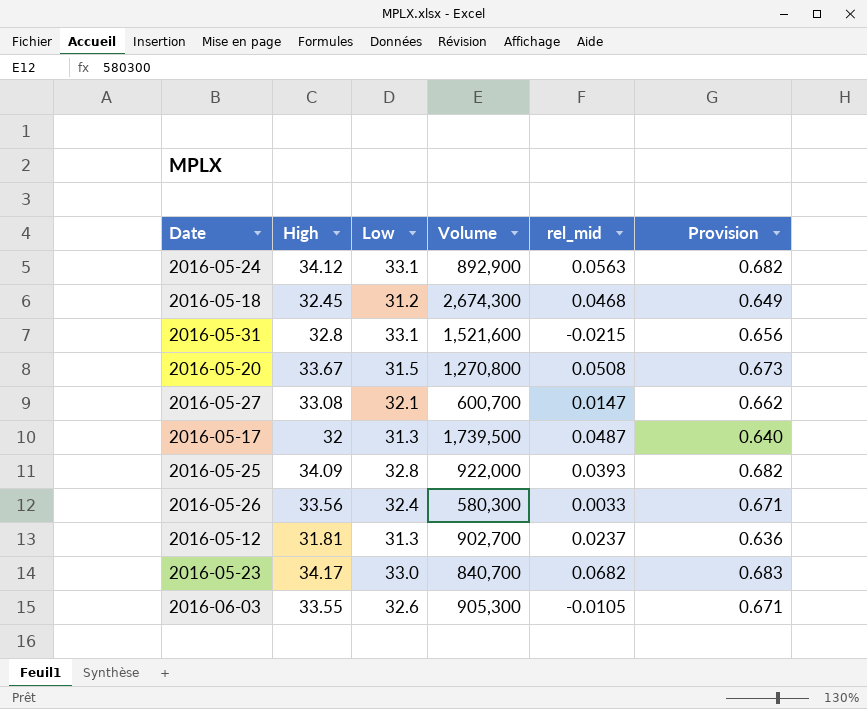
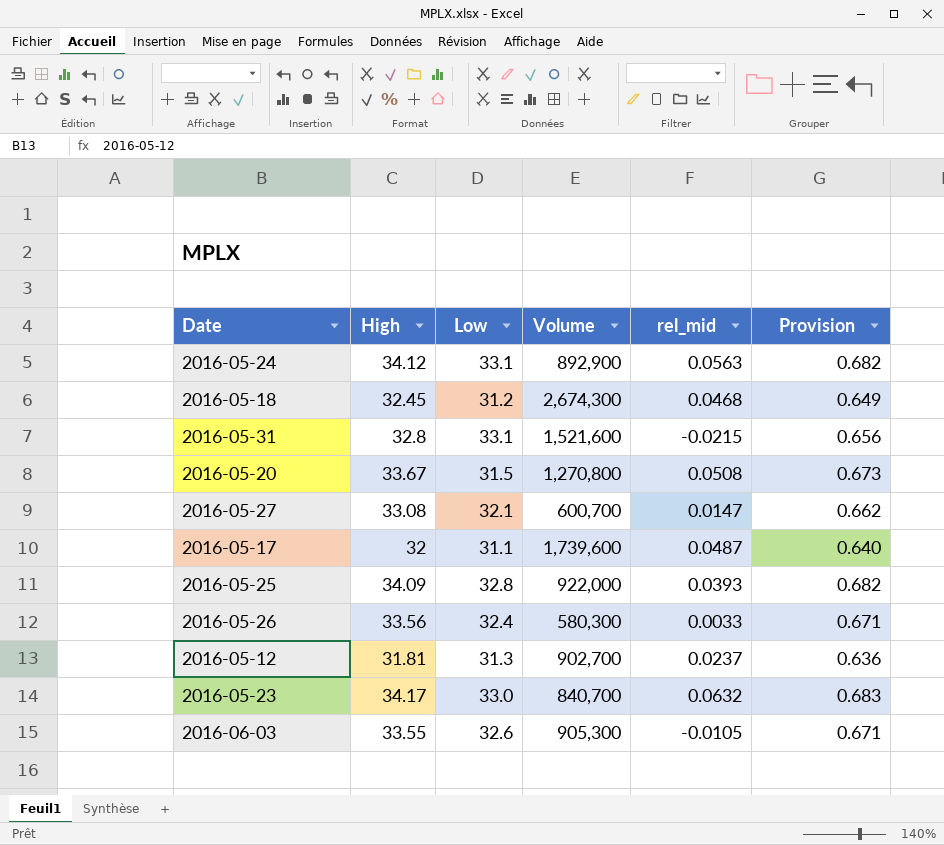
2016-05-17 | Low: 31.3 -> 31.1
2016-05-17 | Volume: 1,739,500 -> 1,739,600
2016-05-23 | rel_mid: 0.0682 -> 0.0632

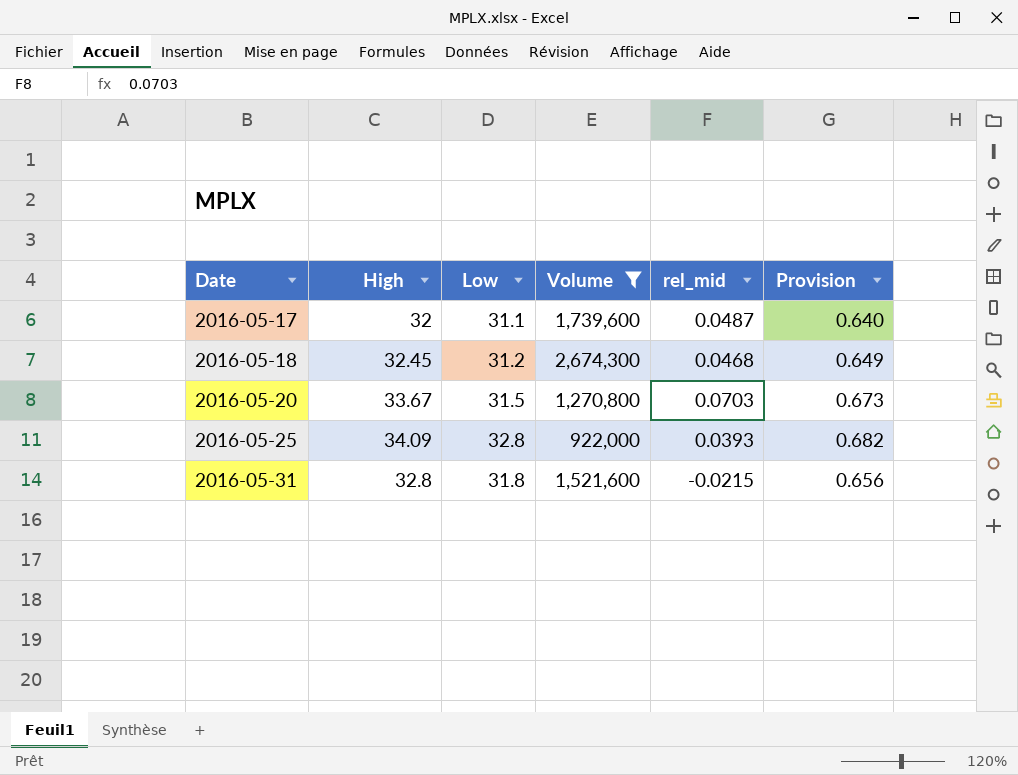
filter: none -> Volume >= 922,000
row order: none -> Date ascending
2016-05-20 | rel_mid: 0.0508 -> 0.0703
2016-05-31 | Low: 33.1 -> 31.8

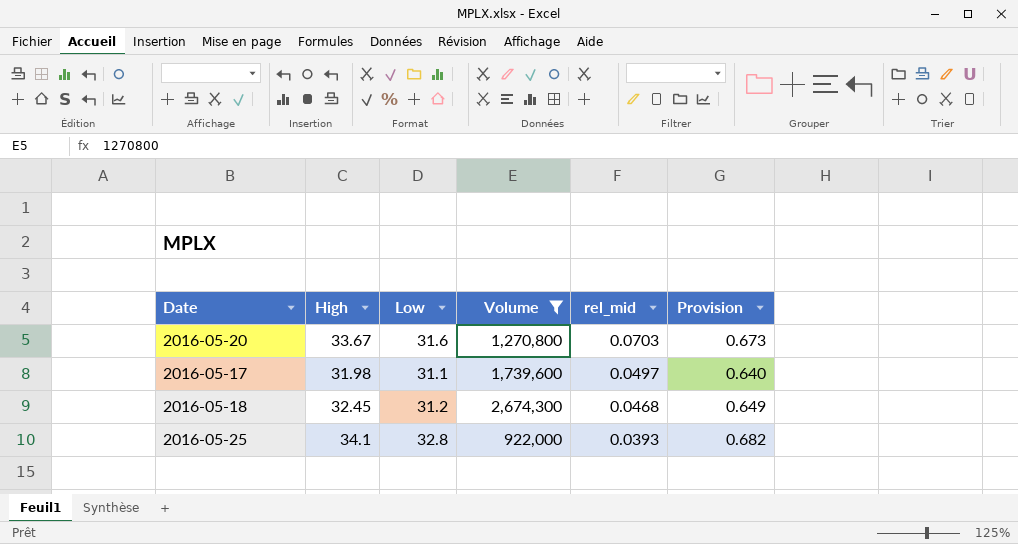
row order: Date ascending -> rel_mid descending
row 2016-05-31: 32.8 | 31.8 | 1,521,600 | -0.0215 | 0.656 -> none
2016-05-20 | Low: 31.5 -> 31.6
2016-05-17 | High: 32 -> 31.98
2016-05-17 | rel_mid: 0.0487 -> 0.0497
2016-05-25 | High: 34.09 -> 34.1

